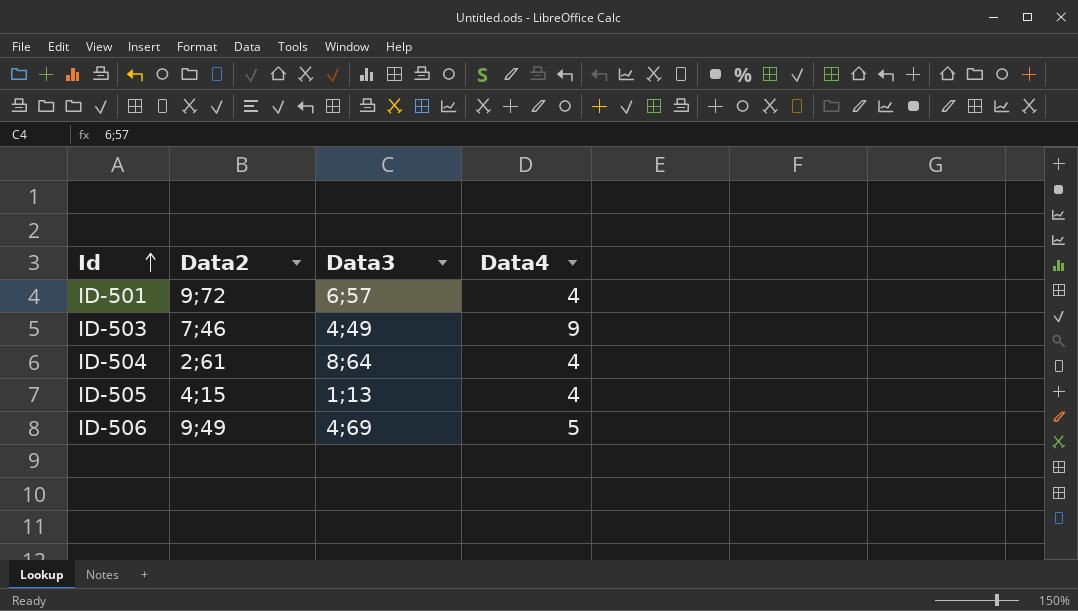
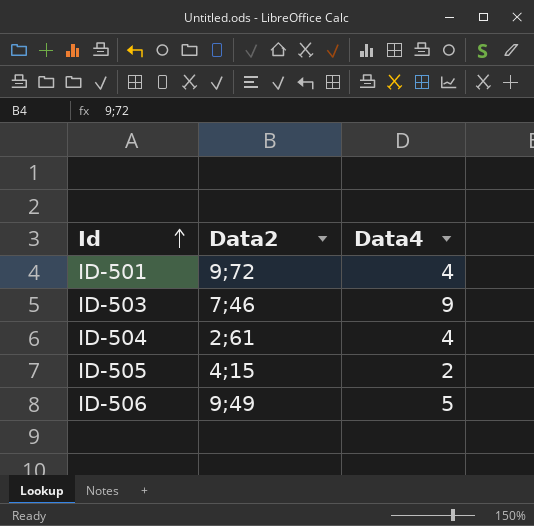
column Data3 | position: 3 -> none
ID-505 | Data4: 4 -> 2

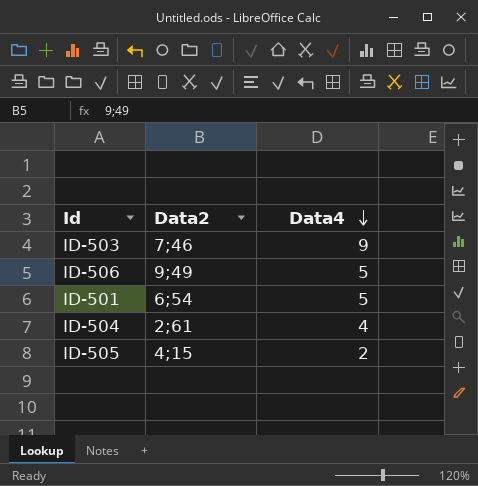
row order: Id ascending -> Data4 descending
ID-501 | Data2: 9;72 -> 6;54
ID-501 | Data4: 4 -> 5

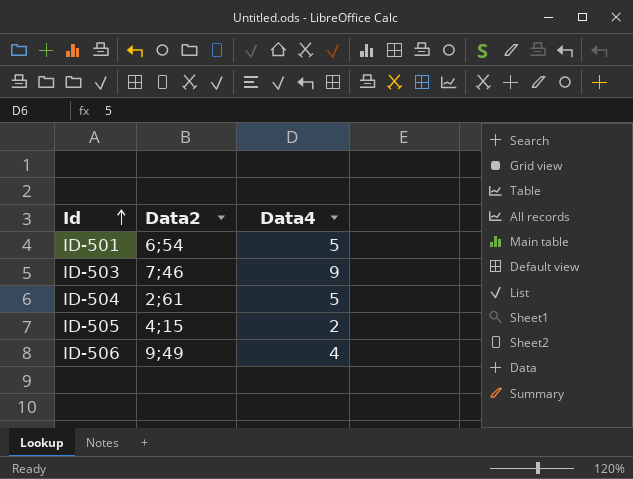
row order: Data4 descending -> Id ascending
ID-504 | Data4: 4 -> 5
ID-506 | Data4: 5 -> 4

